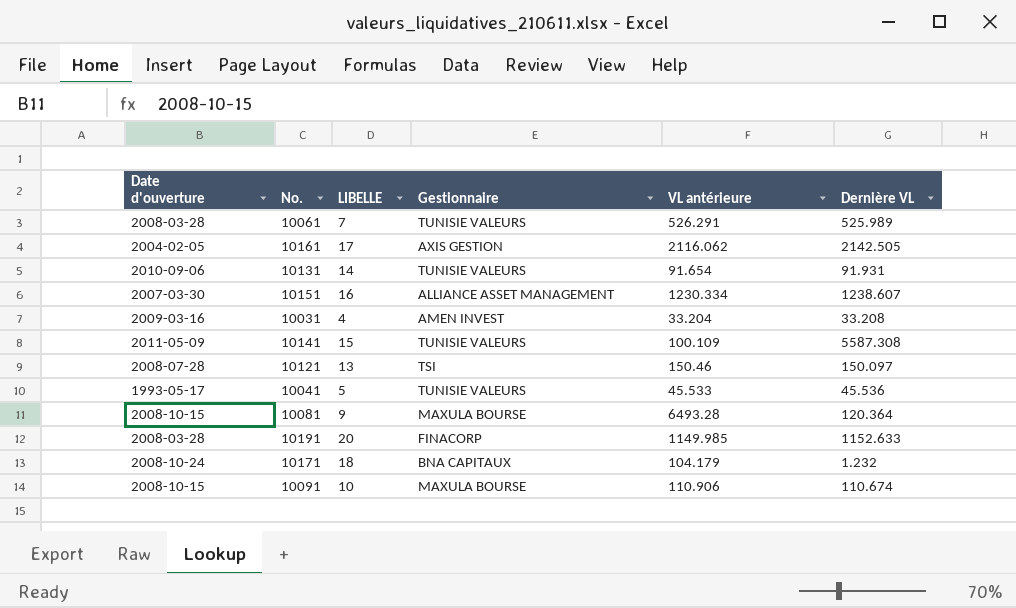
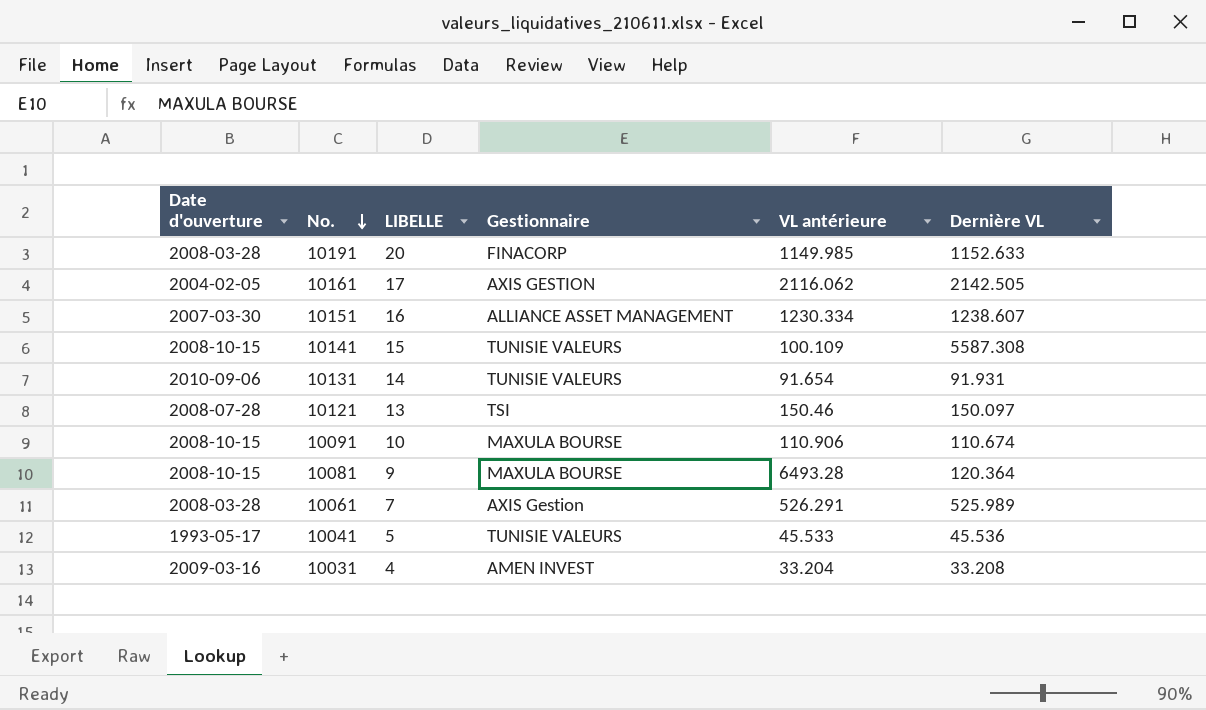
row order: none -> No. descending
row 10171: 2008-10-24 | 18 | BNA CAPITAUX | 104.179 | 1.232 -> none
10141 | Date d'ouverture: 2011-05-09 -> 2008-10-15
10061 | Gestionnaire: TUNISIE VALEURS -> AXIS Gestion

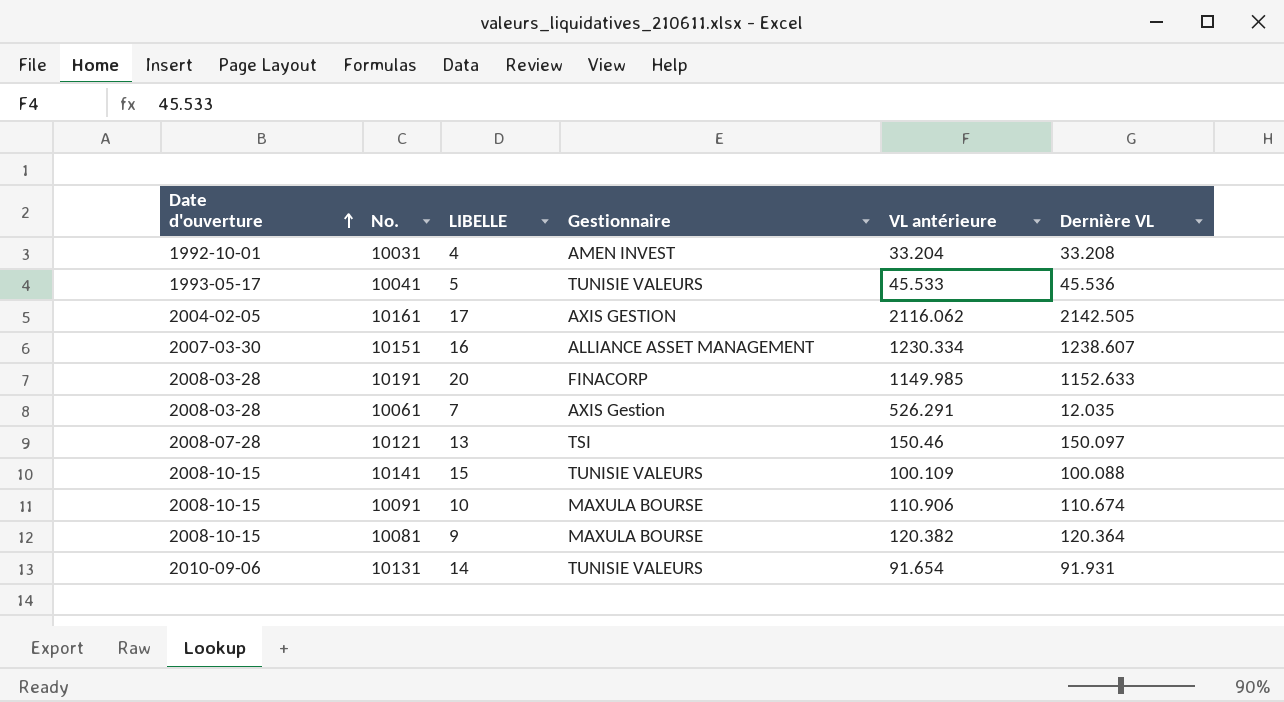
row order: No. descending -> Date d'ouverture ascending
10031 | Date d'ouverture: 2009-03-16 -> 1992-10-01
10061 | Dernière VL: 525.989 -> 12.035
10141 | Dernière VL: 5587.308 -> 100.088
10081 | VL antérieure: 6493.28 -> 120.382

